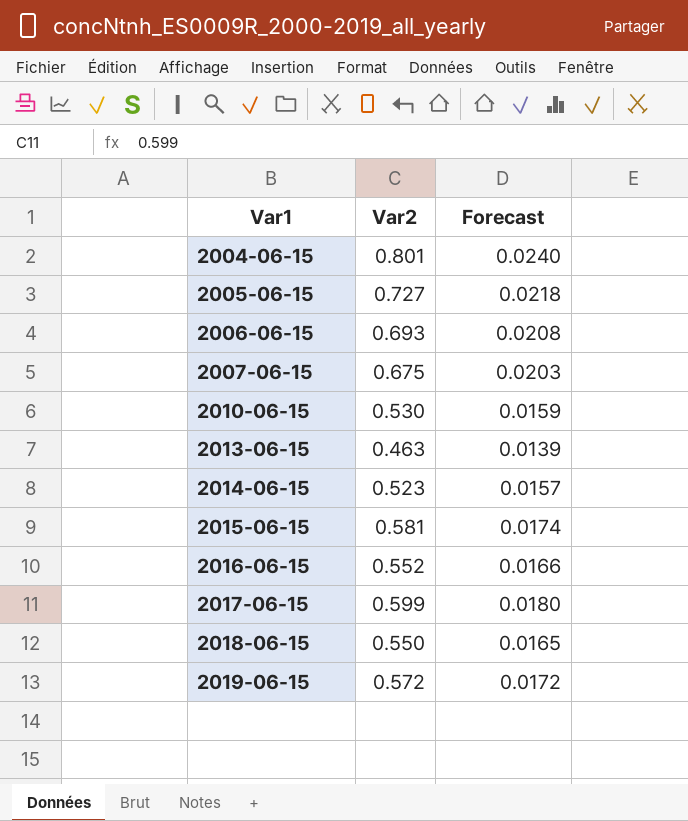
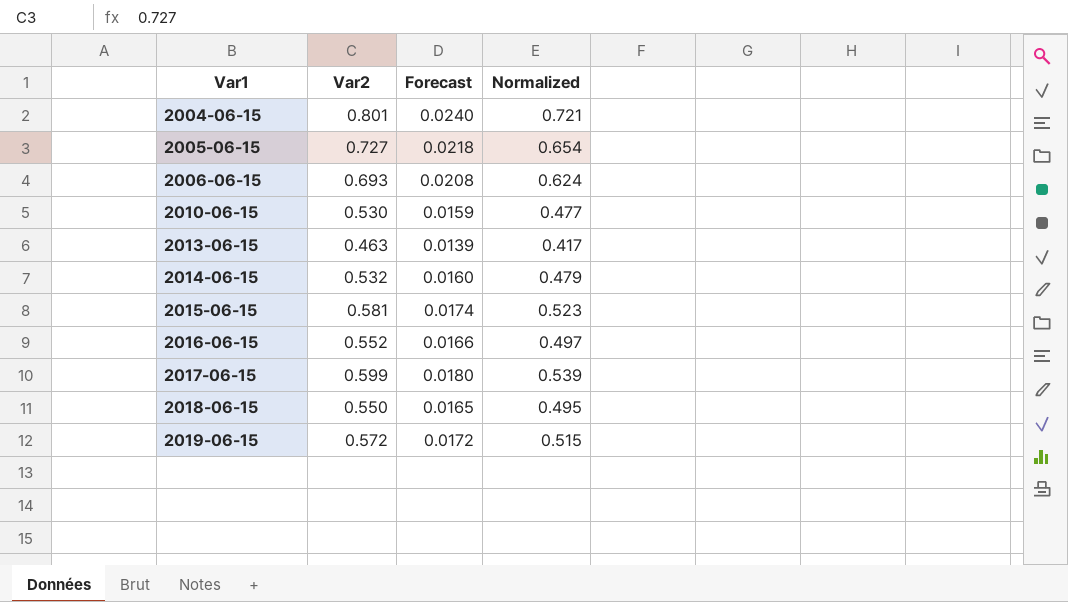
column Normalized | formula: none -> [Var2] * 0.9
row 2007-06-15: 0.675 | 0.0203 -> none
2014-06-15 | Var2: 0.523 -> 0.532
2014-06-15 | Forecast: 0.0157 -> 0.0160

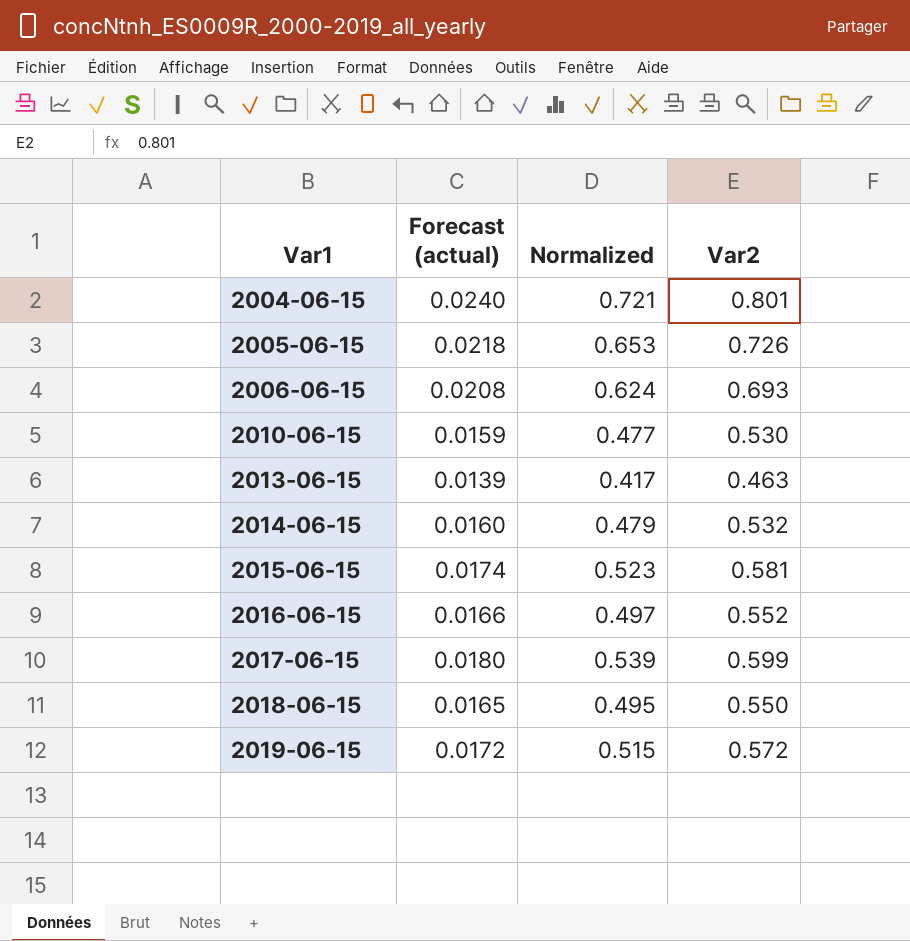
column name: Forecast -> Forecast (actual)
column Var2 | position: 2 -> 4
2005-06-15 | Normalized: 0.654 -> 0.653
2005-06-15 | Var2: 0.727 -> 0.726

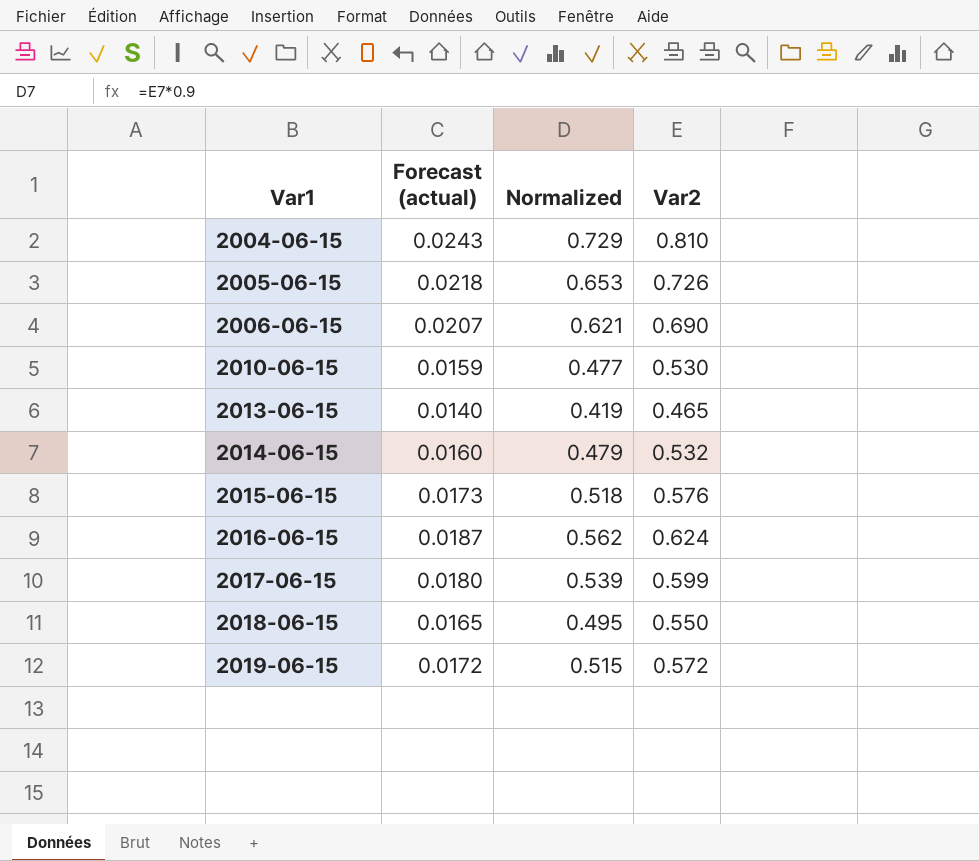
2004-06-15 | Forecast (actual): 0.0240 -> 0.0243
2004-06-15 | Normalized: 0.721 -> 0.729
2004-06-15 | Var2: 0.801 -> 0.810
2006-06-15 | Forecast (actual): 0.0208 -> 0.0207
2006-06-15 | Normalized: 0.624 -> 0.621
2006-06-15 | Var2: 0.693 -> 0.690
2013-06-15 | Forecast (actual): 0.0139 -> 0.0140
2013-06-15 | Normalized: 0.417 -> 0.419
2013-06-15 | Var2: 0.463 -> 0.465
2015-06-15 | Forecast (actual): 0.0174 -> 0.0173
2015-06-15 | Normalized: 0.523 -> 0.518
2015-06-15 | Var2: 0.581 -> 0.576
2016-06-15 | Forecast (actual): 0.0166 -> 0.0187
2016-06-15 | Normalized: 0.497 -> 0.562
2016-06-15 | Var2: 0.552 -> 0.624

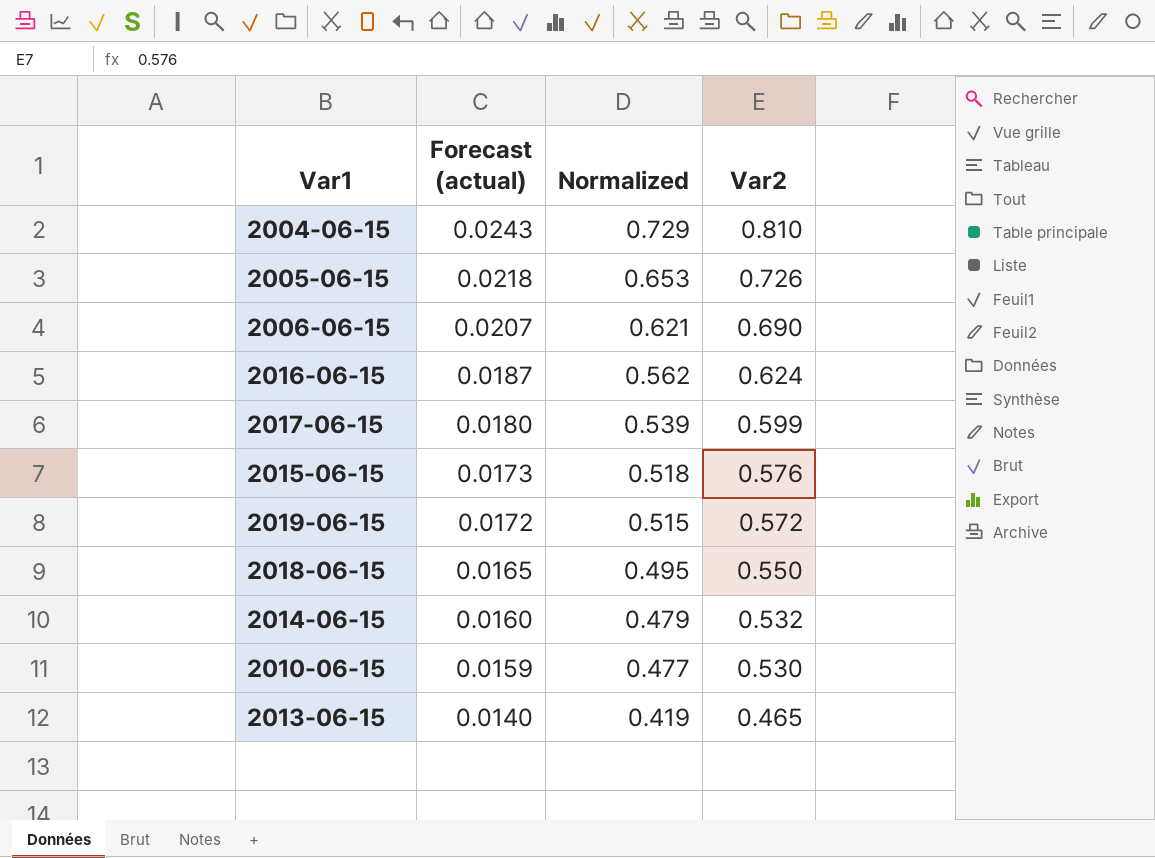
row order: Var1 ascending -> Forecast (actual) descending

